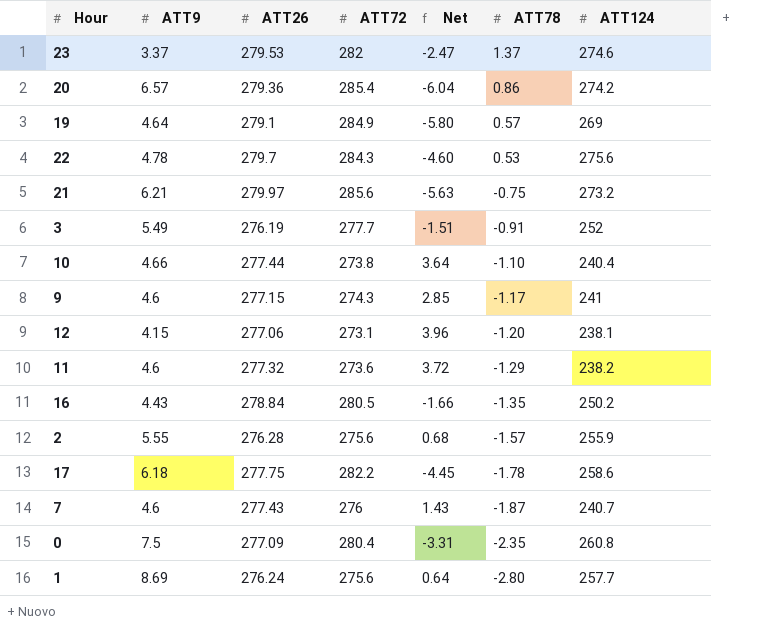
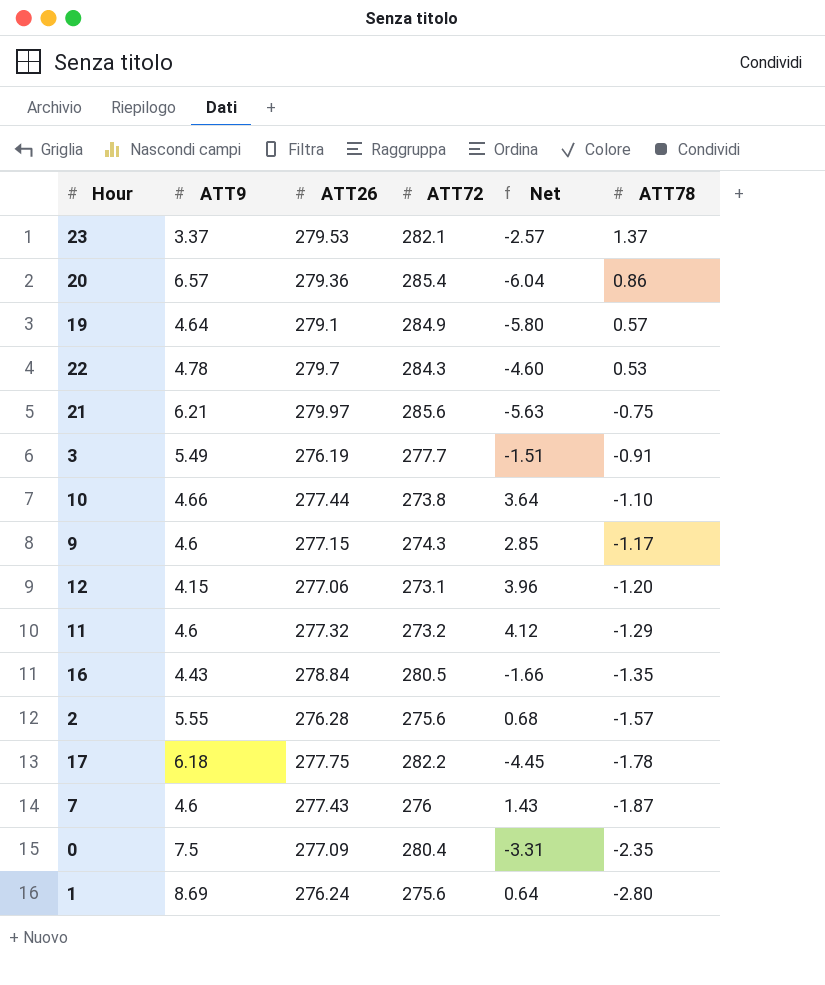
column ATT124 | position: 7 -> none
23 | ATT72: 282 -> 282.1
23 | Net: -2.47 -> -2.57
11 | ATT72: 273.6 -> 273.2
11 | Net: 3.72 -> 4.12

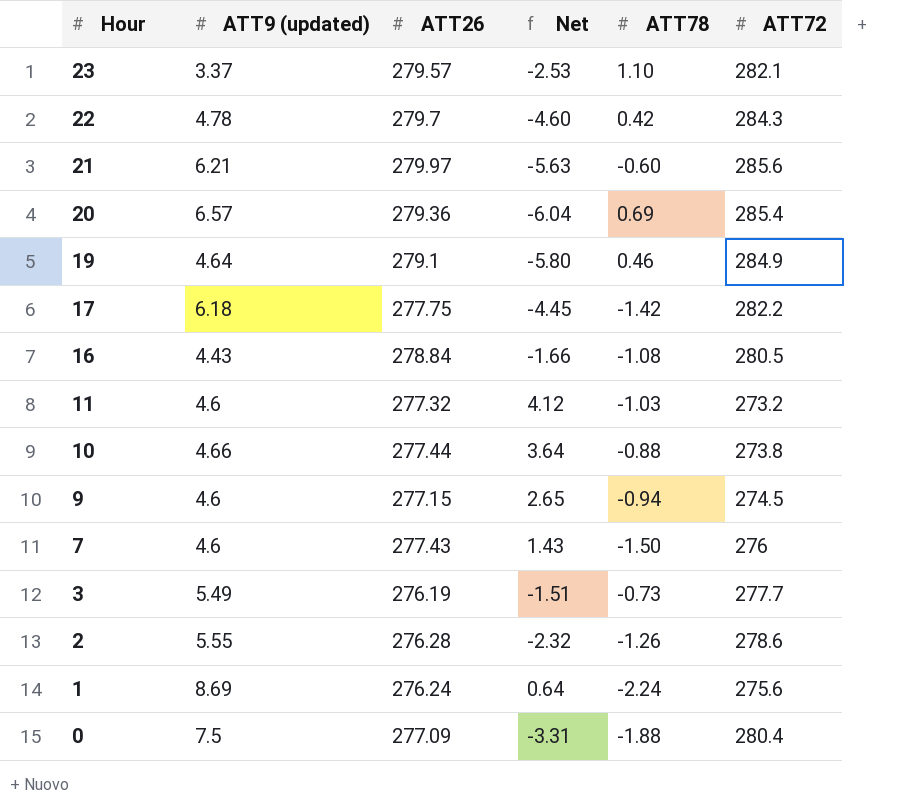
row order: ATT78 descending -> Hour descending
column name: ATT9 -> ATT9 (updated)
column ATT72 | position: 4 -> 6
row 12: 4.15 | 277.06 | 273.1 | 3.96 | -1.20 -> none
23 | ATT26: 279.53 -> 279.57
23 | Net: -2.57 -> -2.53
23 | ATT78: 1.37 -> 1.10
22 | ATT78: 0.53 -> 0.42
21 | ATT78: -0.75 -> -0.60
20 | ATT78: 0.86 -> 0.69
19 | ATT78: 0.57 -> 0.46
17 | ATT78: -1.78 -> -1.42
16 | ATT78: -1.35 -> -1.08
11 | ATT78: -1.29 -> -1.03
10 | ATT78: -1.10 -> -0.88
9 | Net: 2.85 -> 2.65
9 | ATT78: -1.17 -> -0.94
9 | ATT72: 274.3 -> 274.5
7 | ATT78: -1.87 -> -1.50
3 | ATT78: -0.91 -> -0.73
2 | Net: 0.68 -> -2.32
2 | ATT78: -1.57 -> -1.26
2 | ATT72: 275.6 -> 278.6
1 | ATT78: -2.80 -> -2.24
0 | ATT78: -2.35 -> -1.88

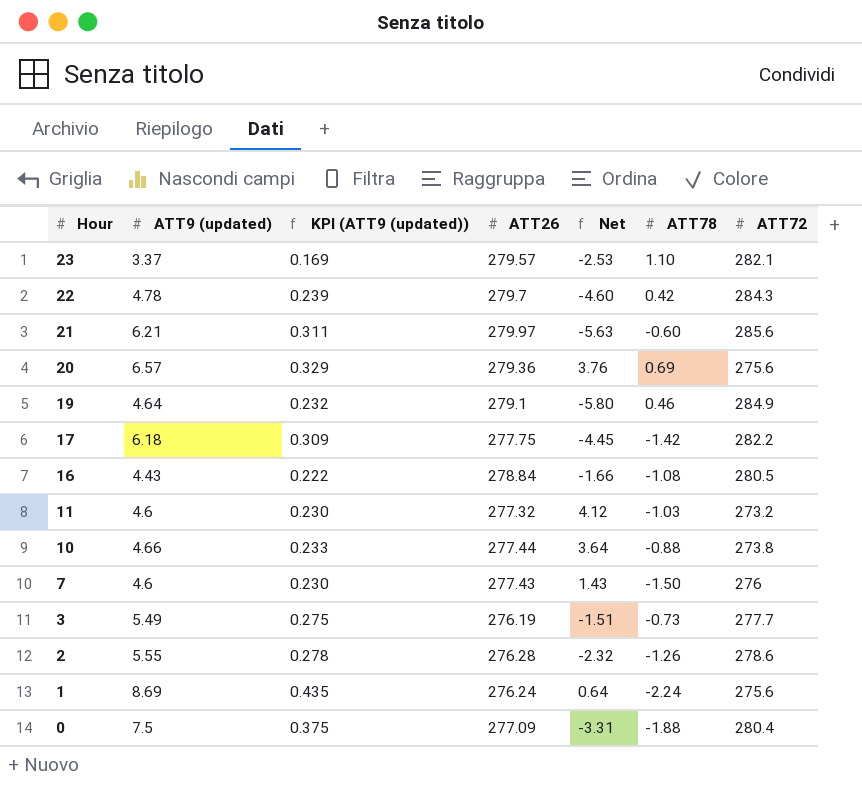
column KPI (ATT9 (updated)) | formula: none -> [ATT9 (updated)] * 0.05
row 9: 4.6 | 277.15 | 2.65 | -0.94 | 274.5 -> none
20 | Net: -6.04 -> 3.76
20 | ATT72: 285.4 -> 275.6

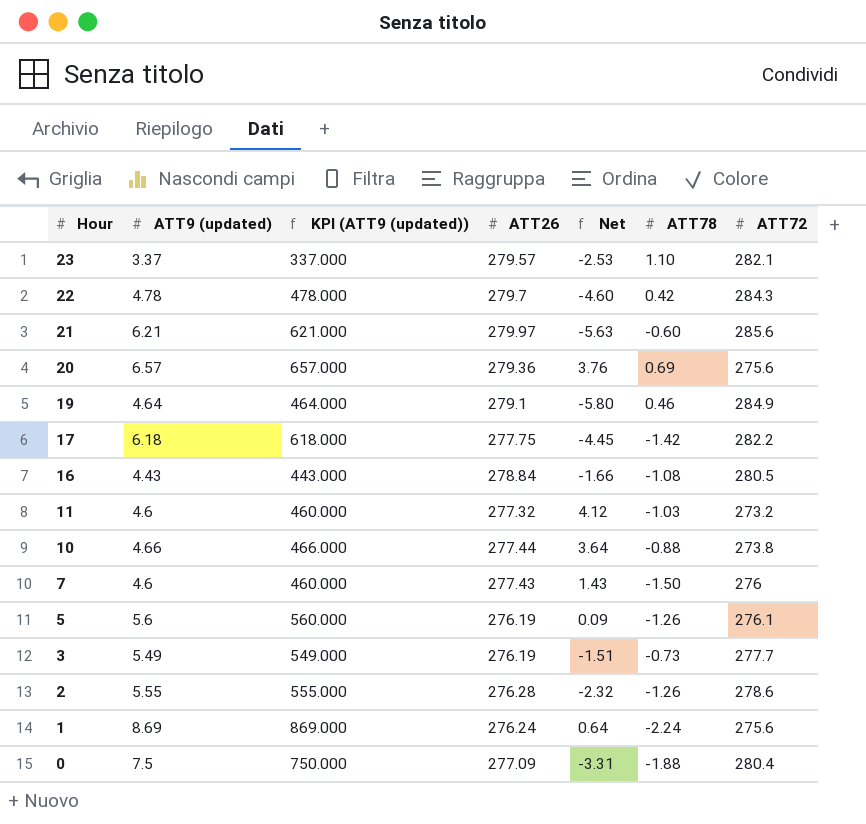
column KPI (ATT9 (updated)) | formula: [ATT9 (updated)] * 0.05 -> [ATT9 (updated)] * 100
row 5: none -> 5.6 | 560.000 | 276.19 | 0.09 | -1.26 | 276.1

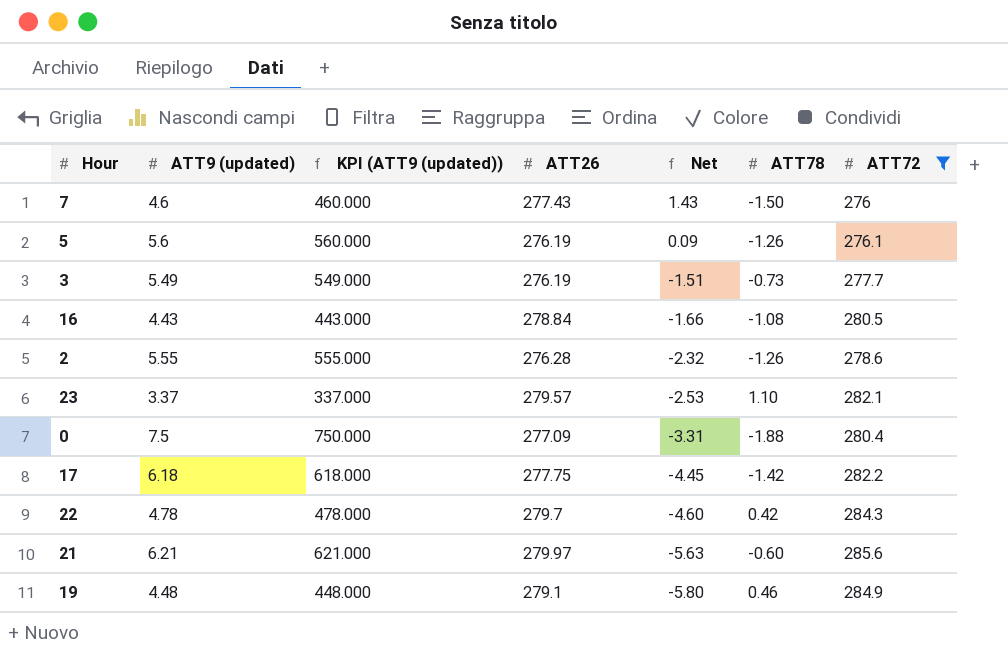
filter: none -> ATT72 >= 276
row order: Hour descending -> Net descending
19 | ATT9 (updated): 4.64 -> 4.48
19 | KPI (ATT9 (updated)): 464.000 -> 448.000

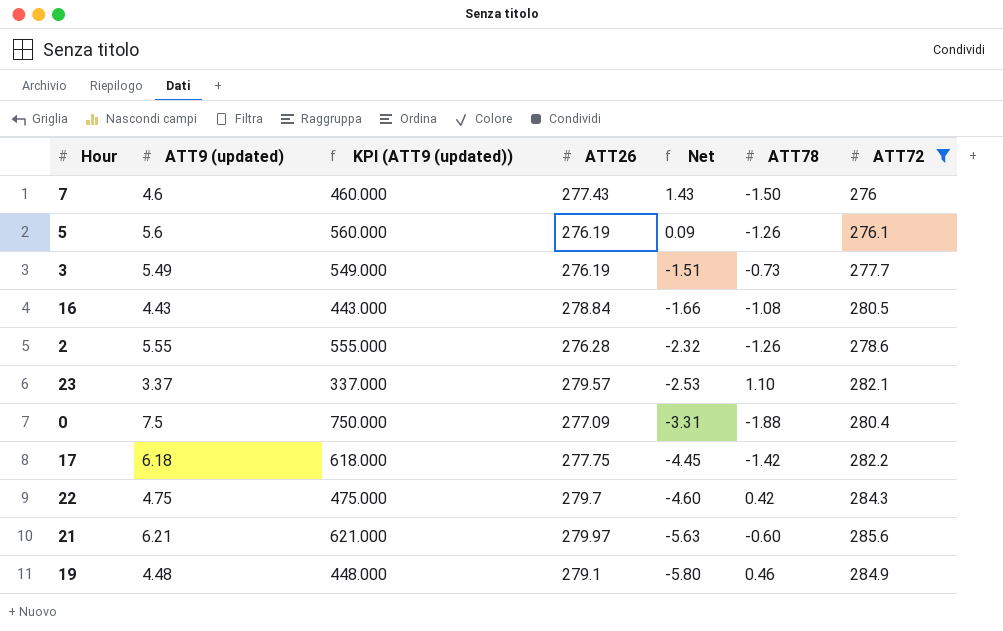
22 | ATT9 (updated): 4.78 -> 4.75
22 | KPI (ATT9 (updated)): 478.000 -> 475.000

